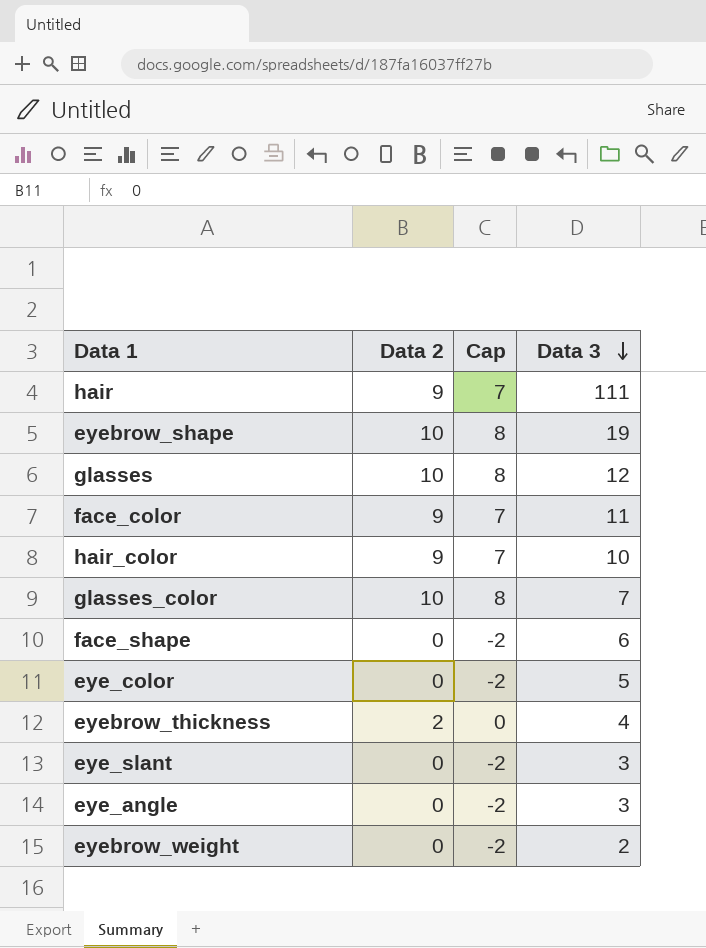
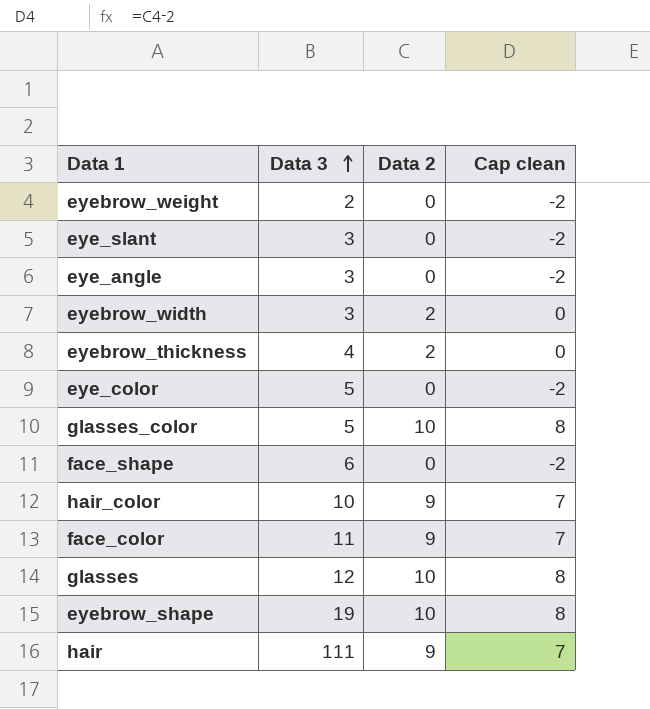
row order: Data 3 descending -> Data 3 ascending
column Data 3 | position: 4 -> 2
column name: Cap -> Cap clean
row eyebrow_width: none -> 3 | 2 | 0
glasses_color | Data 3: 7 -> 5

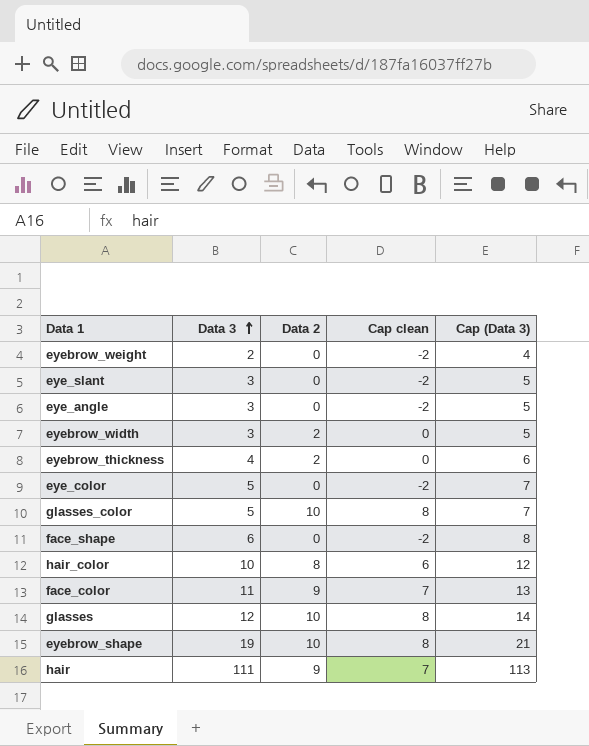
column Cap (Data 3) | formula: none -> [Data 3] + 2
hair_color | Data 2: 9 -> 8
hair_color | Cap clean: 7 -> 6

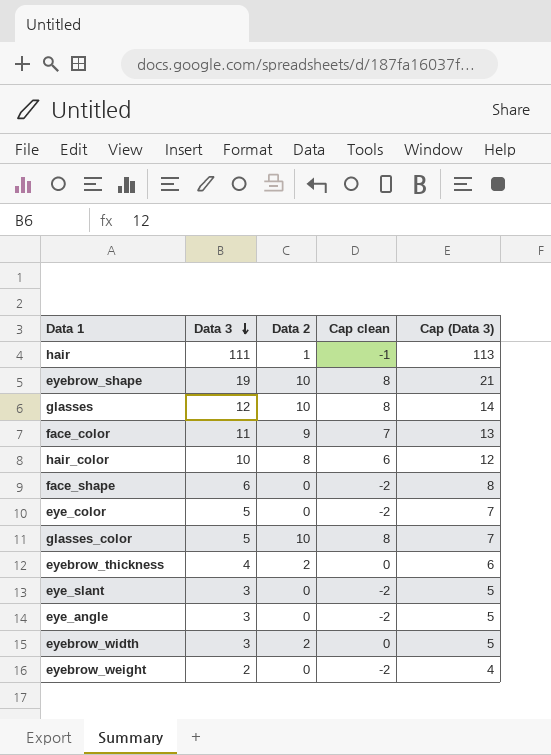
row order: Data 3 ascending -> Data 3 descending
hair | Data 2: 9 -> 1
hair | Cap clean: 7 -> -1

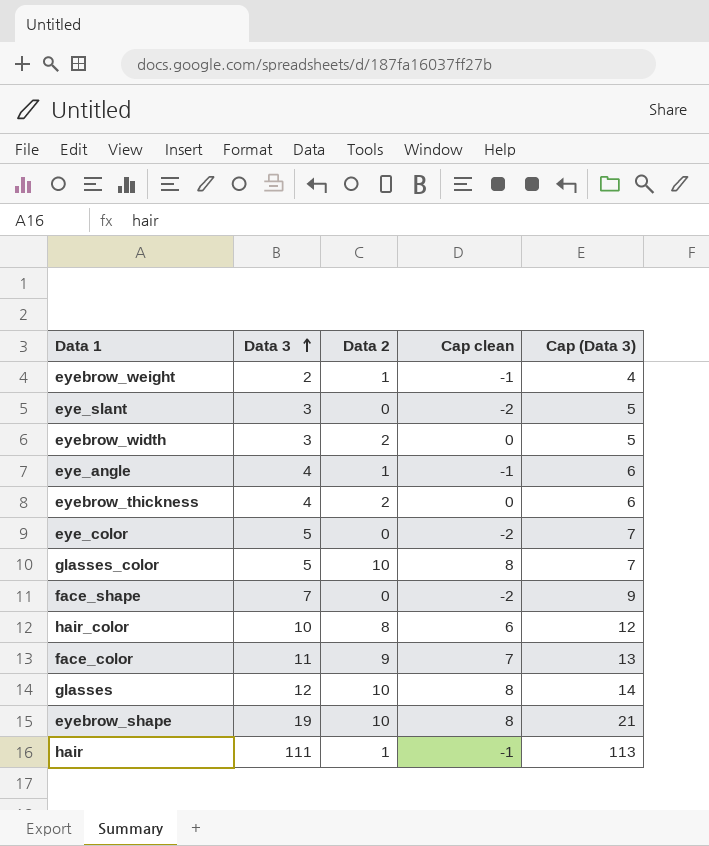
row order: Data 3 descending -> Data 3 ascending
eyebrow_weight | Data 2: 0 -> 1
eyebrow_weight | Cap clean: -2 -> -1
eye_angle | Data 3: 3 -> 4
eye_angle | Data 2: 0 -> 1
eye_angle | Cap clean: -2 -> -1
eye_angle | Cap (Data 3): 5 -> 6
face_shape | Data 3: 6 -> 7
face_shape | Cap (Data 3): 8 -> 9

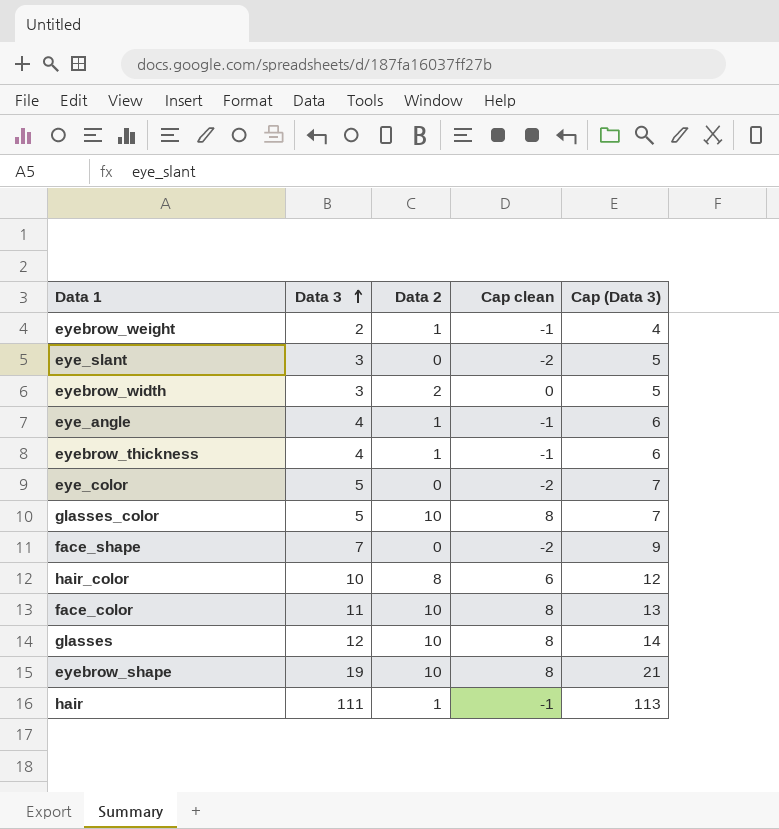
eyebrow_thickness | Data 2: 2 -> 1
eyebrow_thickness | Cap clean: 0 -> -1
face_color | Data 2: 9 -> 10
face_color | Cap clean: 7 -> 8

